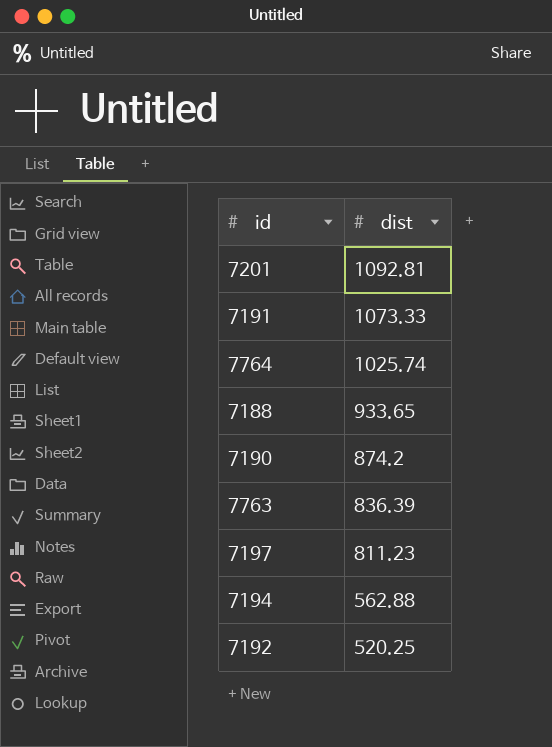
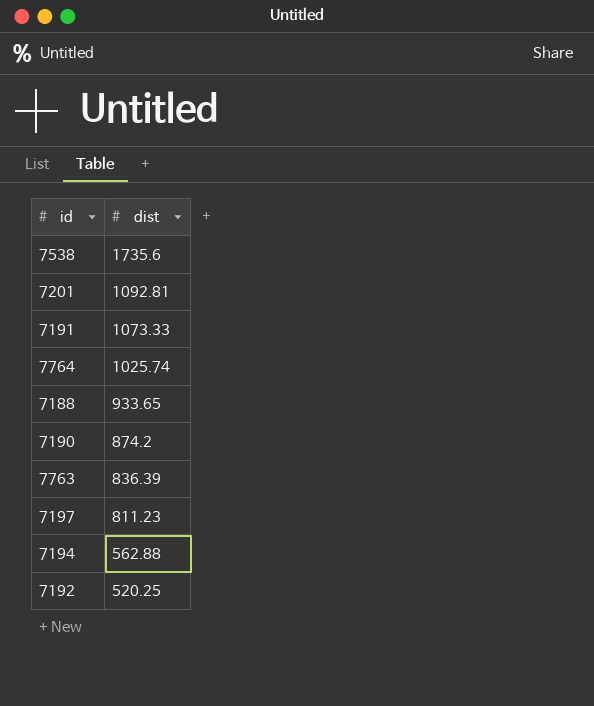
row 7538: none -> 1735.6

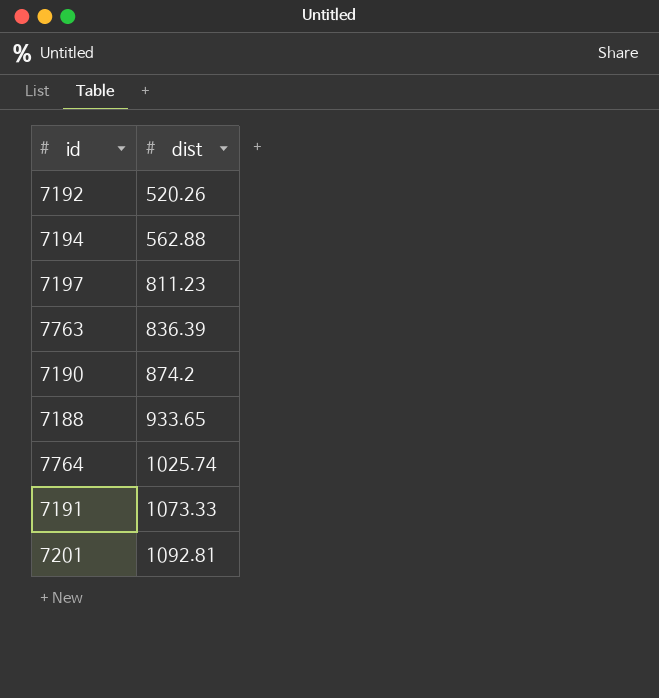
row order: dist descending -> dist ascending
row 7538: 1735.6 -> none
7192 | dist: 520.25 -> 520.26

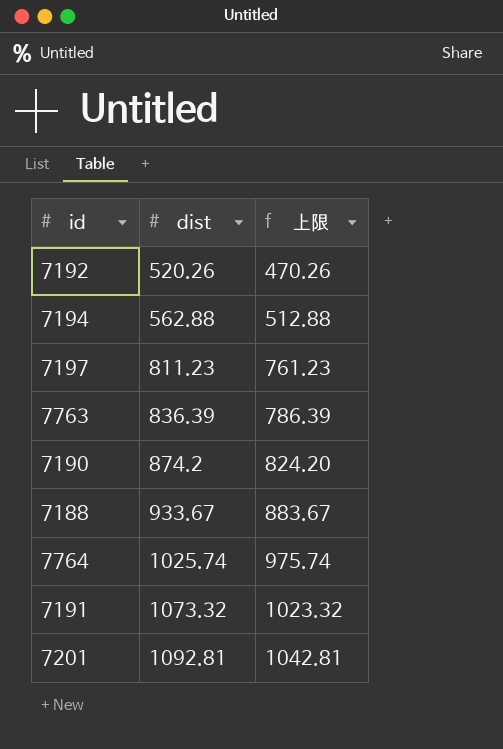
column 上限 | formula: none -> [dist] - 50
7188 | dist: 933.65 -> 933.67
7191 | dist: 1073.33 -> 1073.32

